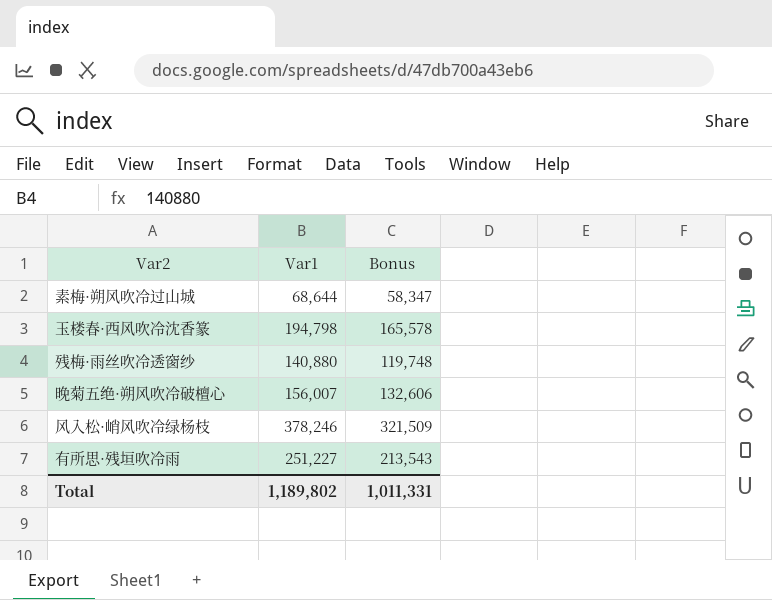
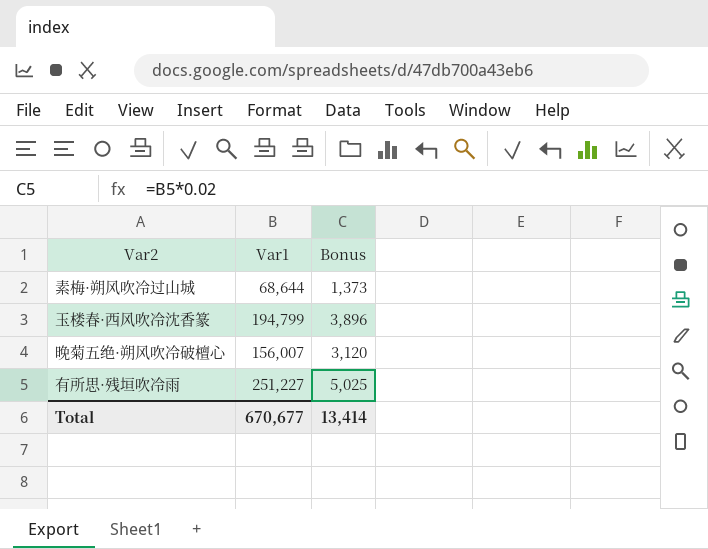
column Bonus | formula: [Var1] * 0.85 -> [Var1] * 0.02
row 残梅·雨丝吹冷透窗纱: 140,880 | 119,748 -> none
row 风入松·峭风吹冷绿杨枝: 378,246 | 321,509 -> none
玉楼春·西风吹冷沈香篆 | Var1: 194,798 -> 194,799
Total | Var1: 1,189,802 -> 670,677
Total | Bonus: 1,011,331 -> 13,414

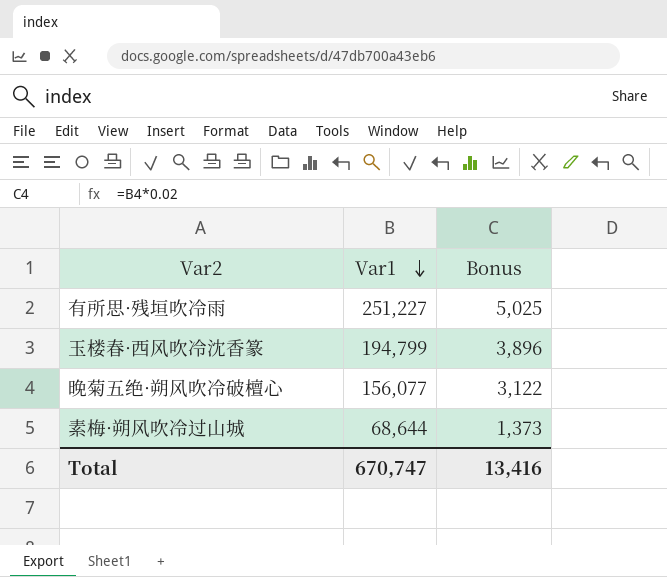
row order: none -> Var1 descending
晚菊五绝·朔风吹冷破檀心 | Var1: 156,007 -> 156,077
晚菊五绝·朔风吹冷破檀心 | Bonus: 3,120 -> 3,122
Total | Var1: 670,677 -> 670,747
Total | Bonus: 13,414 -> 13,416

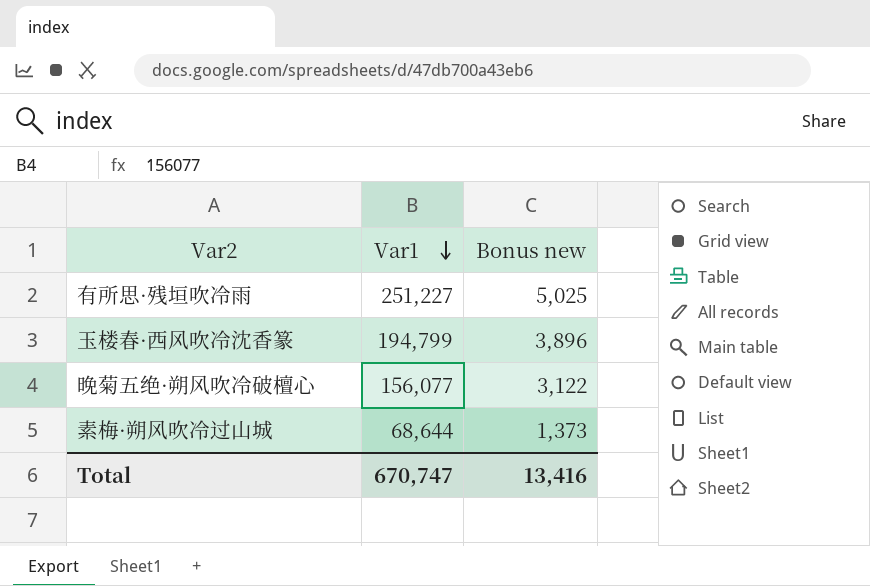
column name: Bonus -> Bonus new

